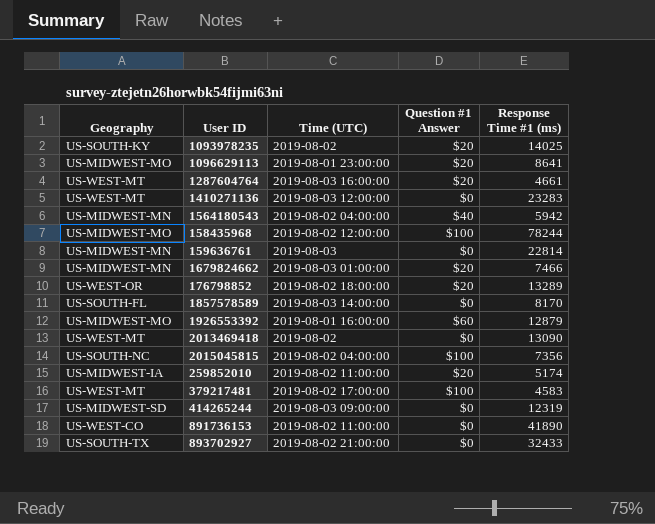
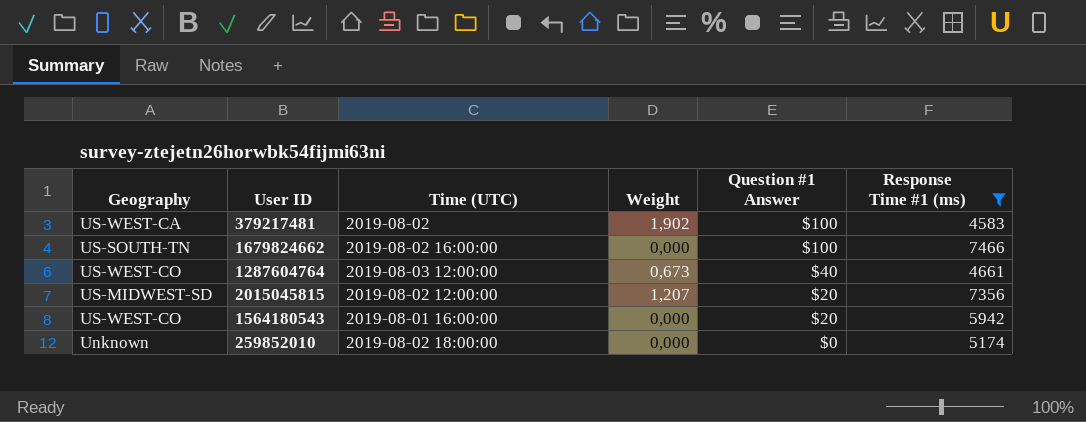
filter: none -> Response Time #1 (ms) <= 7466
row order: none -> Question #1 Answer descending
column Weight | position: none -> 4
379217481 | Geography: US-WEST-MT -> US-WEST-CA
379217481 | Time (UTC): 2019-08-02 17:00:00 -> 2019-08-02
1679824662 | Geography: US-MIDWEST-MN -> US-SOUTH-TN
1679824662 | Time (UTC): 2019-08-03 01:00:00 -> 2019-08-02 16:00:00
1679824662 | Question #1 Answer: $20 -> $100
1287604764 | Geography: US-WEST-MT -> US-WEST-CO
1287604764 | Time (UTC): 2019-08-03 16:00:00 -> 2019-08-03 12:00:00
1287604764 | Question #1 Answer: $20 -> $40
2015045815 | Geography: US-SOUTH-NC -> US-MIDWEST-SD
2015045815 | Time (UTC): 2019-08-02 04:00:00 -> 2019-08-02 12:00:00
2015045815 | Question #1 Answer: $100 -> $20
1564180543 | Geography: US-MIDWEST-MN -> US-WEST-CO
1564180543 | Time (UTC): 2019-08-02 04:00:00 -> 2019-08-01 16:00:00
1564180543 | Question #1 Answer: $40 -> $20
259852010 | Geography: US-MIDWEST-IA -> Unknown
259852010 | Time (UTC): 2019-08-02 11:00:00 -> 2019-08-02 18:00:00
259852010 | Question #1 Answer: $20 -> $0

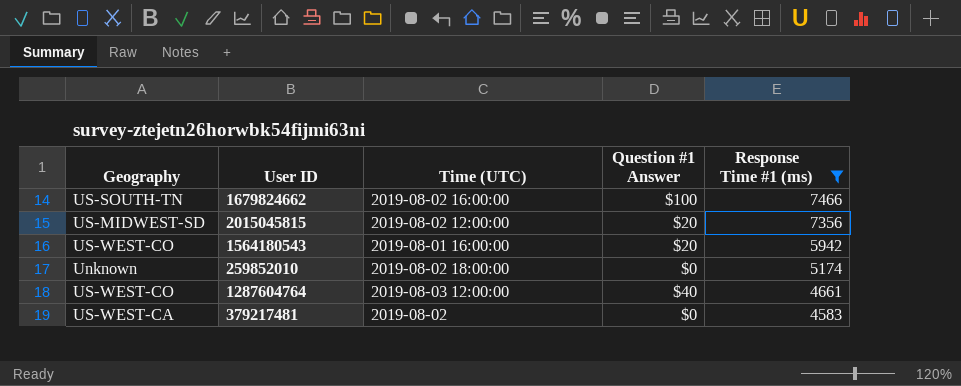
row order: Question #1 Answer descending -> Response Time #1 (ms) descending
column Weight | position: 4 -> none
379217481 | Question #1 Answer: $100 -> $0

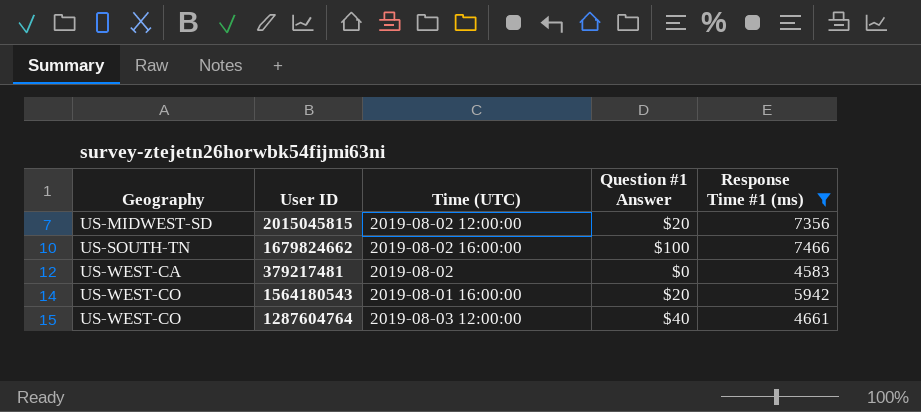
row order: Response Time #1 (ms) descending -> Geography ascending
row 259852010: Unknown | 2019-08-02 18:00:00 | $0 | 5174 -> none

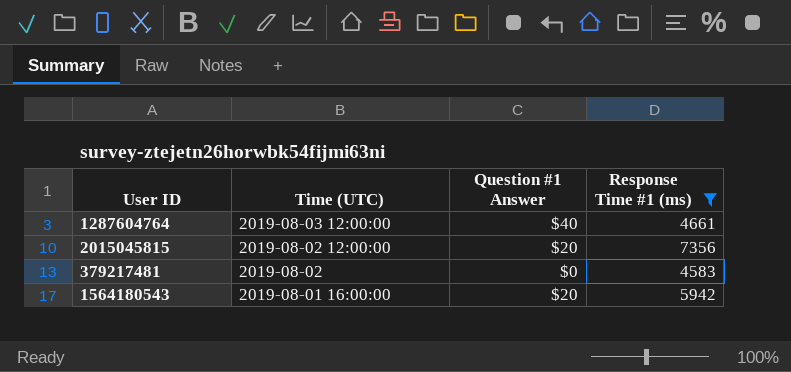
row order: Geography ascending -> Time (UTC) descending
column Geography | position: 1 -> none
row 1679824662: US-SOUTH-TN | 2019-08-02 16:00:00 | $100 | 7466 -> none

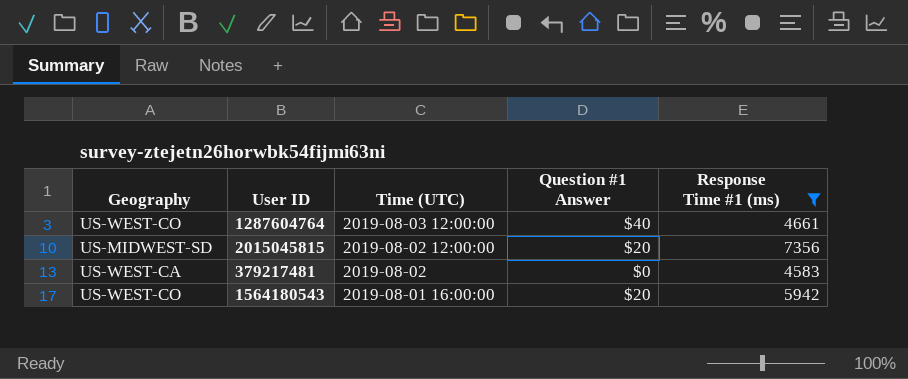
column Geography | position: none -> 1

